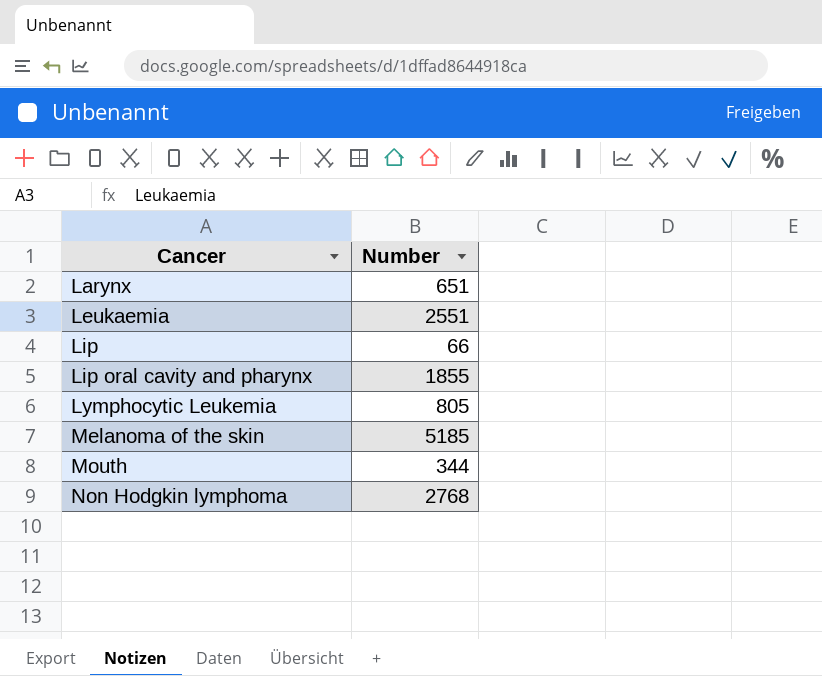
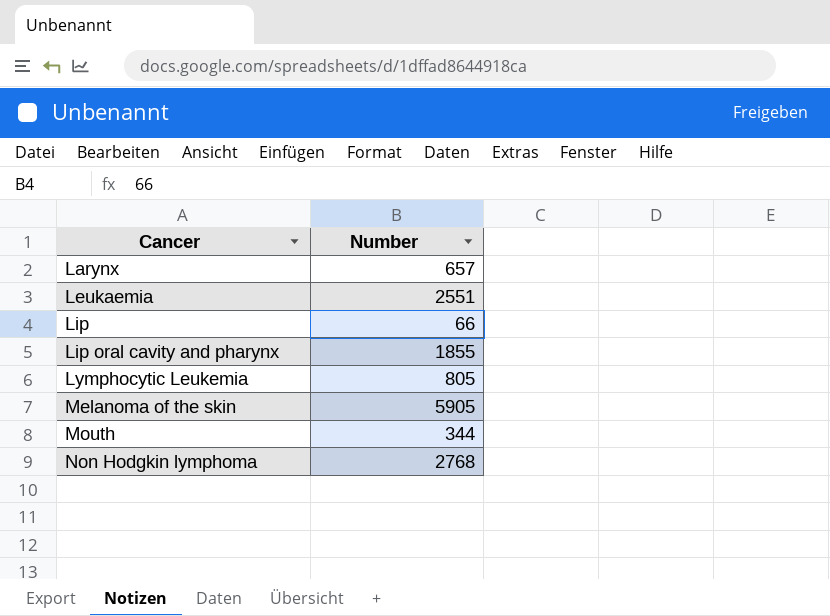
Larynx | Number: 651 -> 657
Melanoma of the skin | Number: 5185 -> 5905

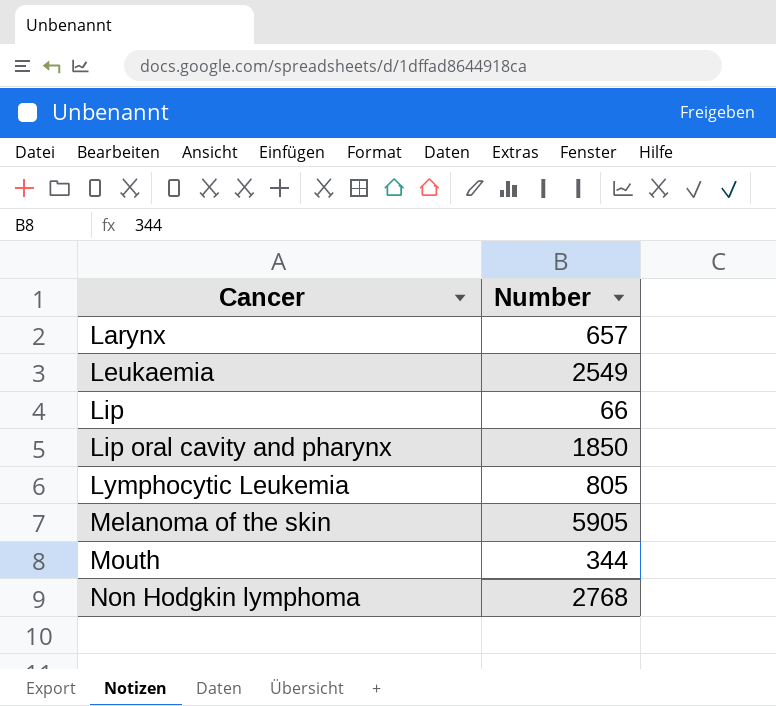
Leukaemia | Number: 2551 -> 2549
Lip oral cavity and pharynx | Number: 1855 -> 1850

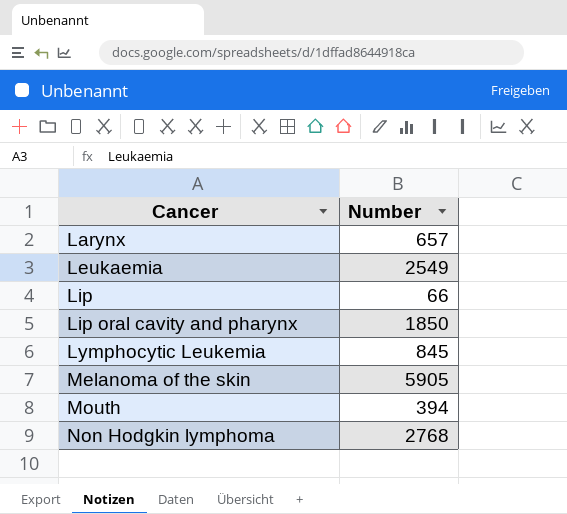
Lymphocytic Leukemia | Number: 805 -> 845
Mouth | Number: 344 -> 394

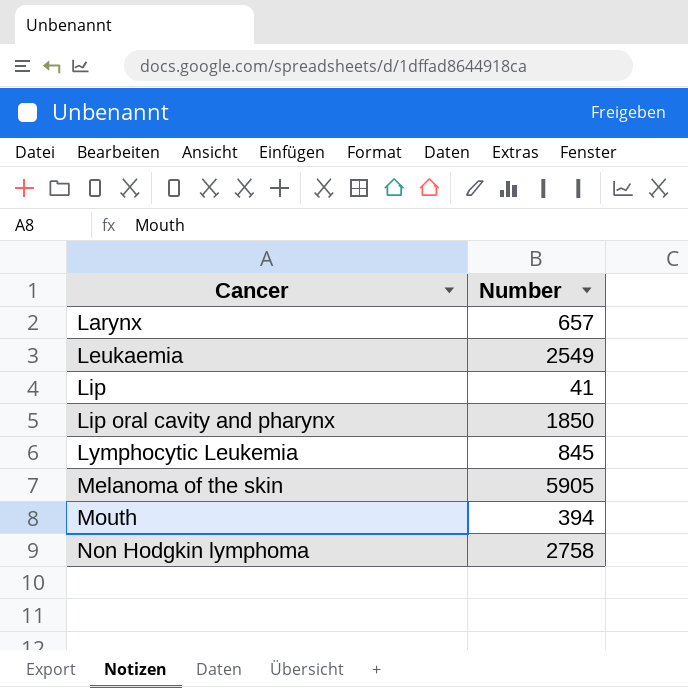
Lip | Number: 66 -> 41
Non Hodgkin lymphoma | Number: 2768 -> 2758

